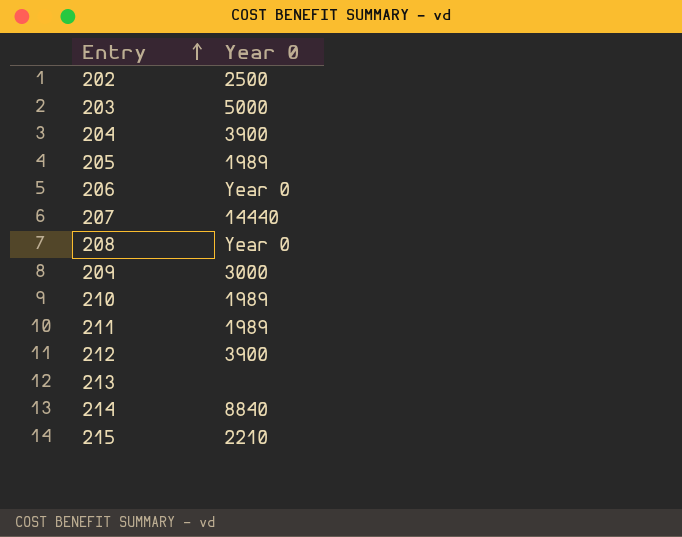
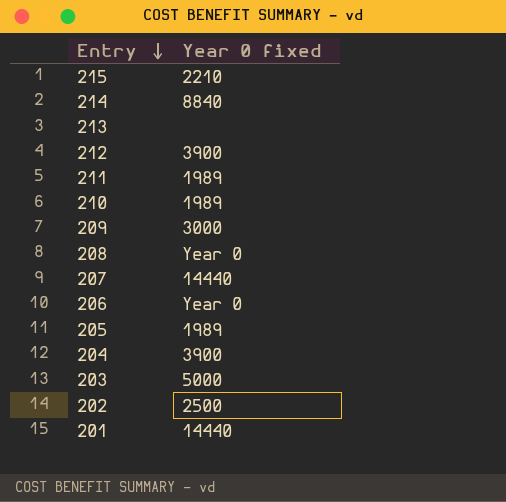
row order: Entry ascending -> Entry descending
column name: Year 0 -> Year 0 fixed
row 201: none -> 14440

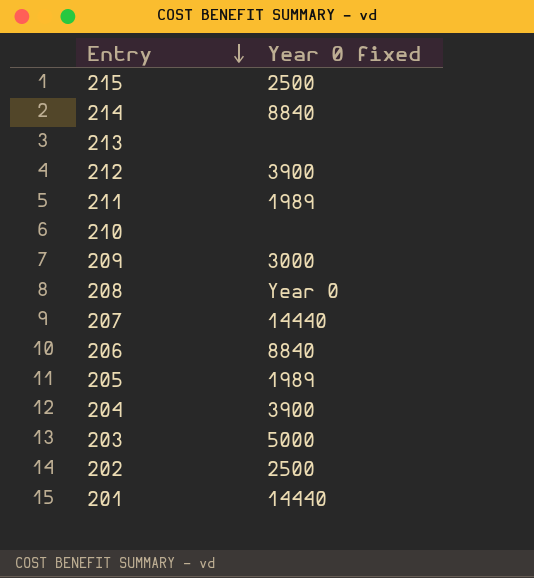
215 | Year 0 fixed: 2210 -> 2500
210 | Year 0 fixed: 1989 -> none
206 | Year 0 fixed: Year 0 -> 8840

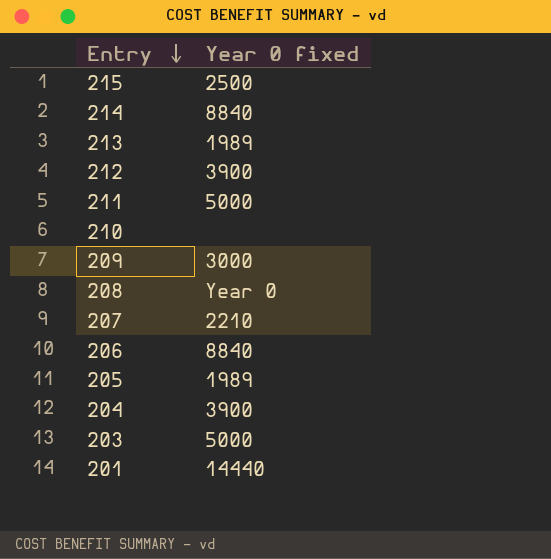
row 202: 2500 -> none
213 | Year 0 fixed: none -> 1989
211 | Year 0 fixed: 1989 -> 5000
207 | Year 0 fixed: 14440 -> 2210

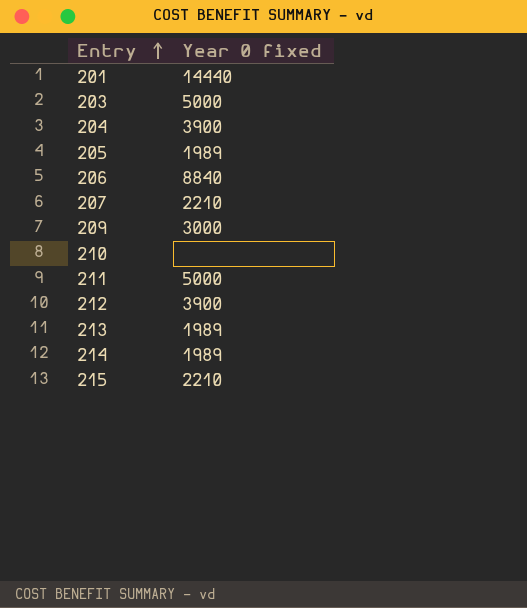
row order: Entry descending -> Entry ascending
row 208: Year 0 -> none
214 | Year 0 fixed: 8840 -> 1989
215 | Year 0 fixed: 2500 -> 2210

